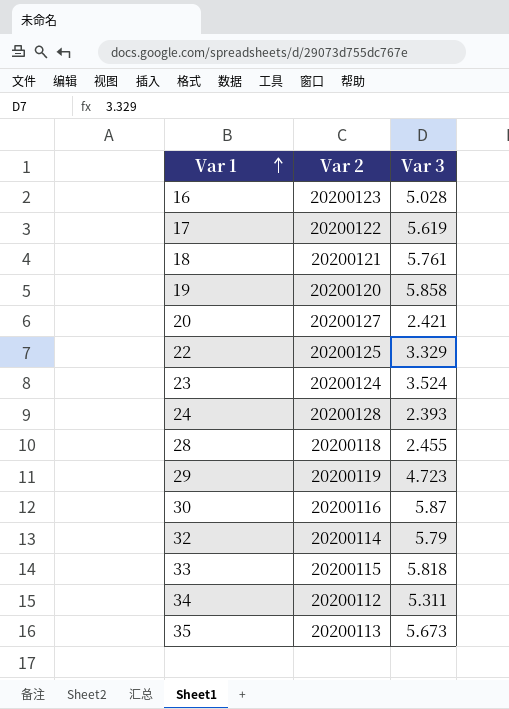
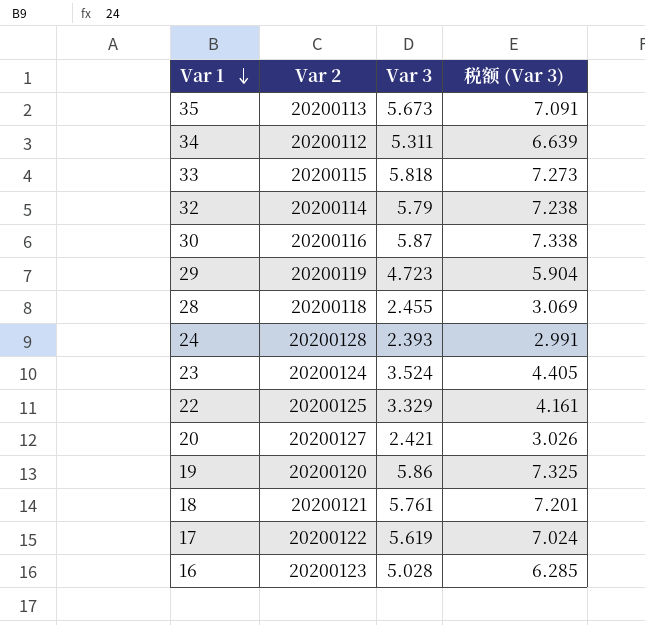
row order: Var 1 ascending -> Var 1 descending
column 税额 (Var 3) | formula: none -> [Var 3] * 1.25
19 | Var 3: 5.858 -> 5.86

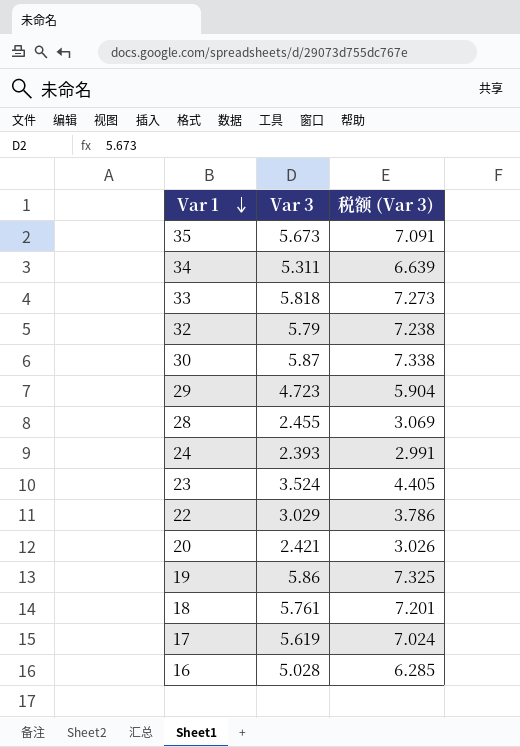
column Var 2 | position: 2 -> none
22 | Var 3: 3.329 -> 3.029
22 | 税额 (Var 3): 4.161 -> 3.786

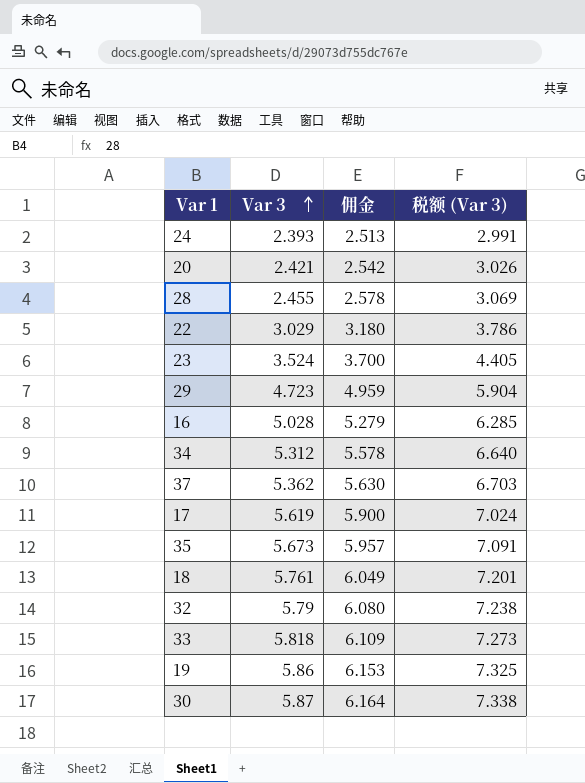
row order: Var 1 descending -> Var 3 ascending
column 佣金 | formula: none -> [Var 3] * 1.05
34 | Var 3: 5.311 -> 5.312
34 | 税额 (Var 3): 6.639 -> 6.640
row 37: none -> 5.362 | 5.630 | 6.703

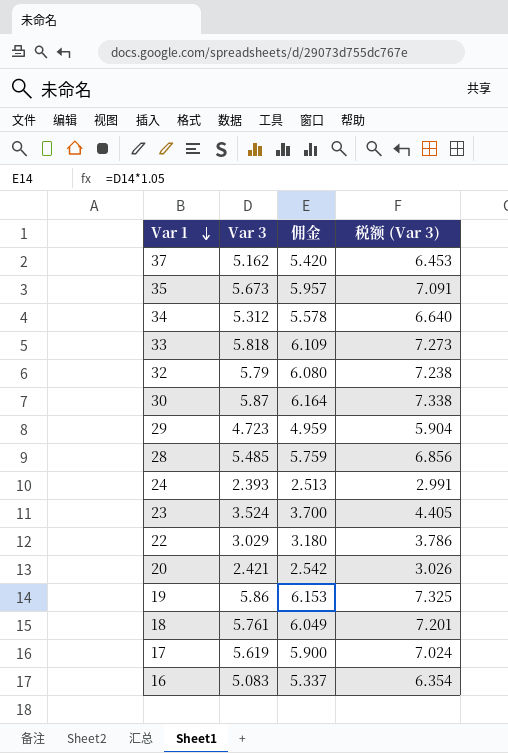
row order: Var 3 ascending -> Var 1 descending
37 | Var 3: 5.362 -> 5.162
37 | 佣金: 5.630 -> 5.420
37 | 税额 (Var 3): 6.703 -> 6.453
28 | Var 3: 2.455 -> 5.485
28 | 佣金: 2.578 -> 5.759
28 | 税额 (Var 3): 3.069 -> 6.856
16 | Var 3: 5.028 -> 5.083
16 | 佣金: 5.279 -> 5.337
16 | 税额 (Var 3): 6.285 -> 6.354

